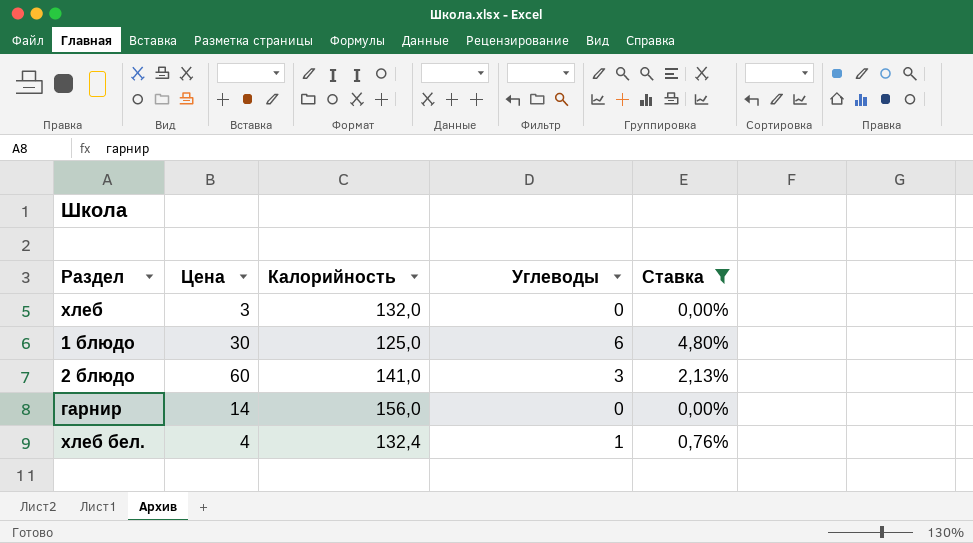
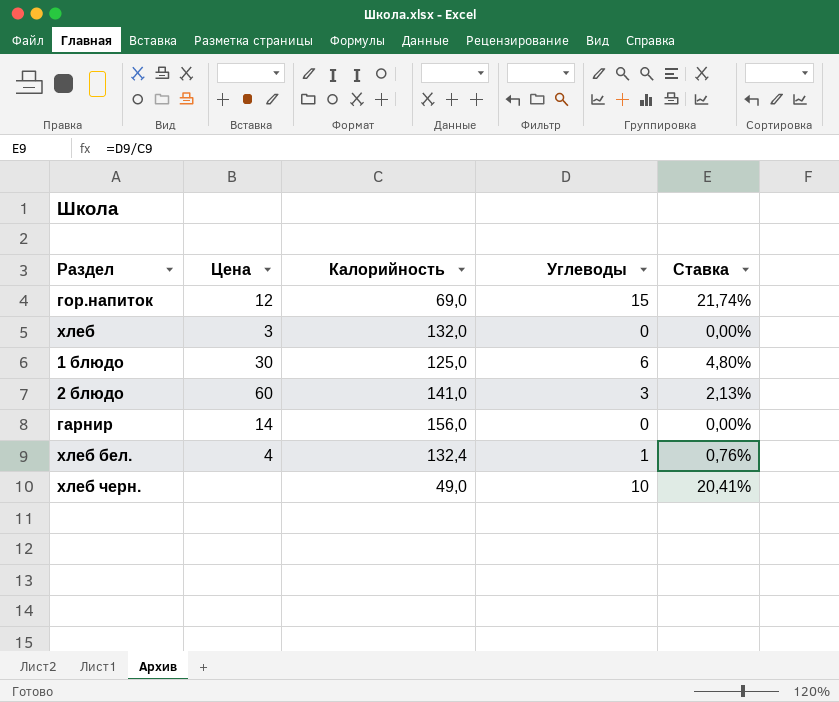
filter: Ставка <= 4,80% -> none

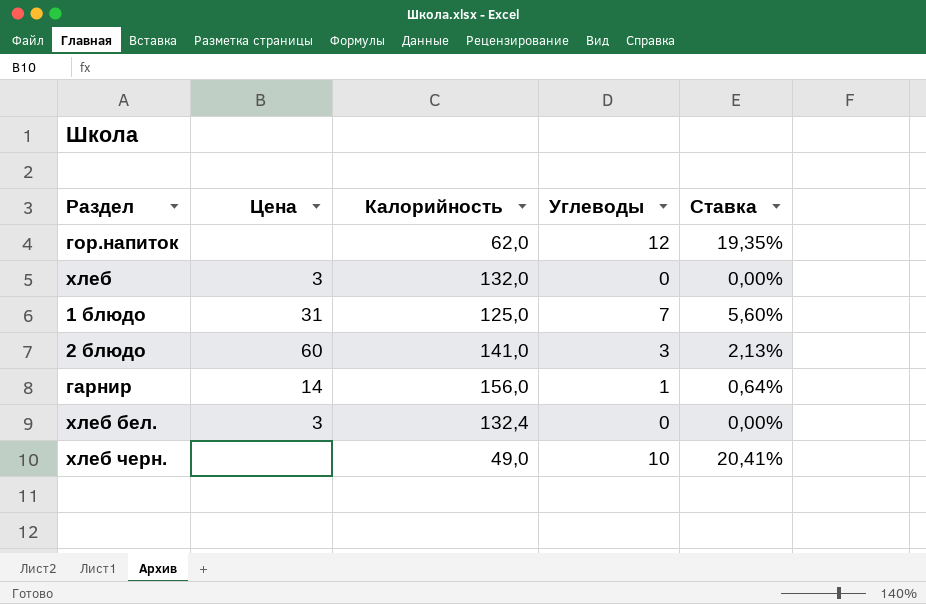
гор.напиток | Цена: 12 -> none
гор.напиток | Калорийность: 69,0 -> 62,0
гор.напиток | Углеводы: 15 -> 12
гор.напиток | Ставка: 21,74% -> 19,35%
1 блюдо | Цена: 30 -> 31
1 блюдо | Углеводы: 6 -> 7
1 блюдо | Ставка: 4,80% -> 5,60%
гарнир | Углеводы: 0 -> 1
гарнир | Ставка: 0,00% -> 0,64%
хлеб бел. | Цена: 4 -> 3
хлеб бел. | Углеводы: 1 -> 0
хлеб бел. | Ставка: 0,76% -> 0,00%

